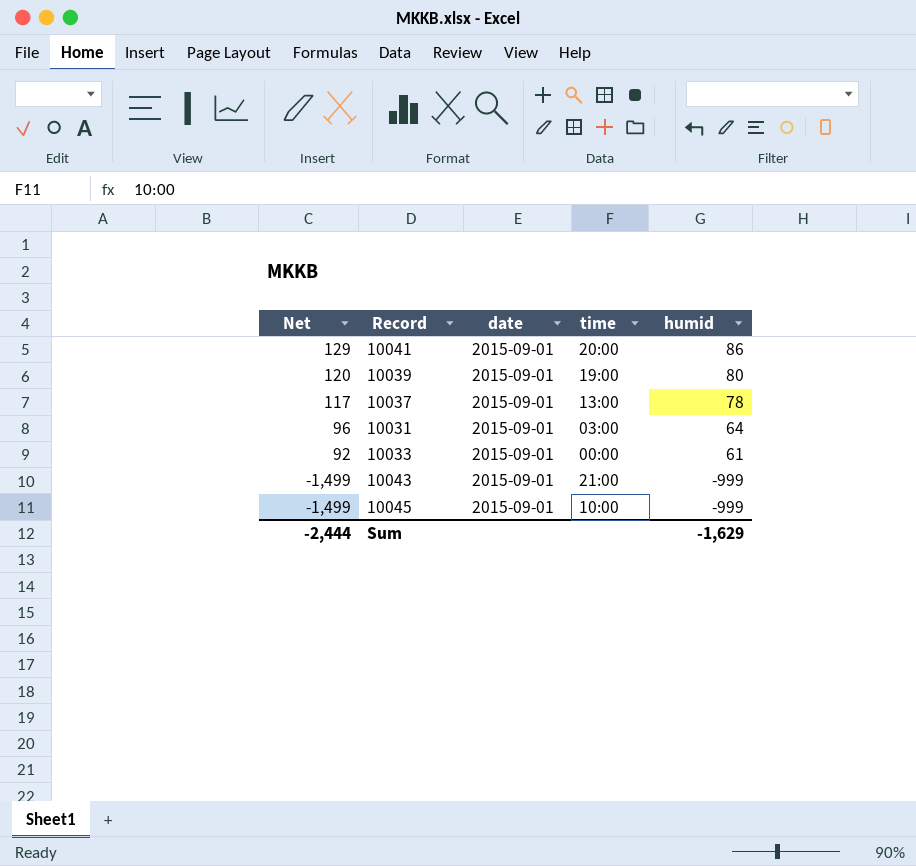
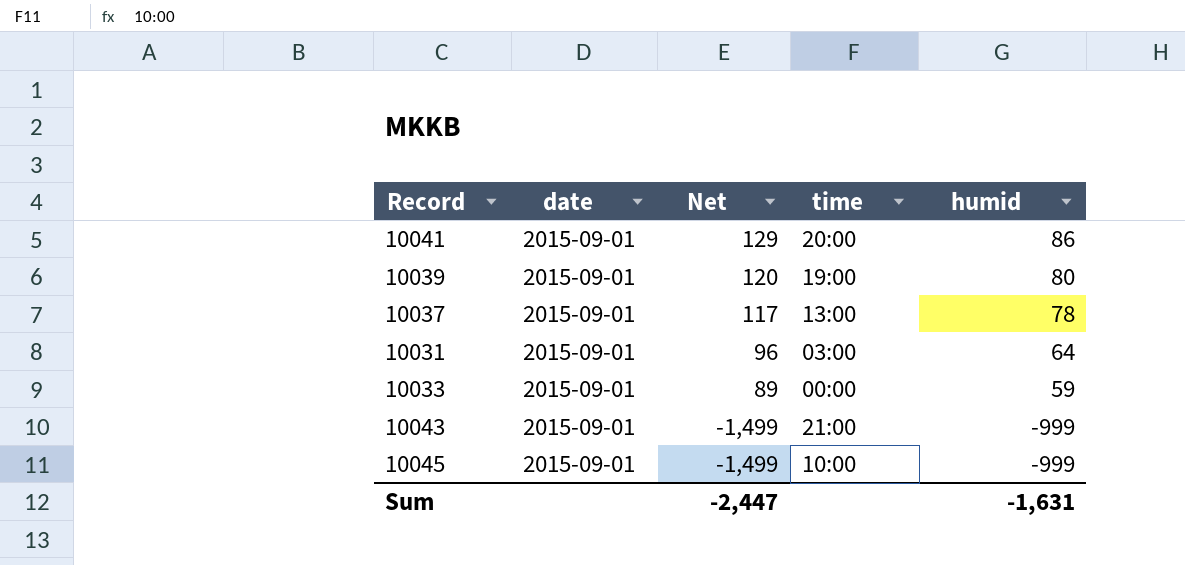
column Net | position: 1 -> 3
10033 | Net: 92 -> 89
10033 | humid: 61 -> 59
Sum | Net: -2,444 -> -2,447
Sum | humid: -1,629 -> -1,631

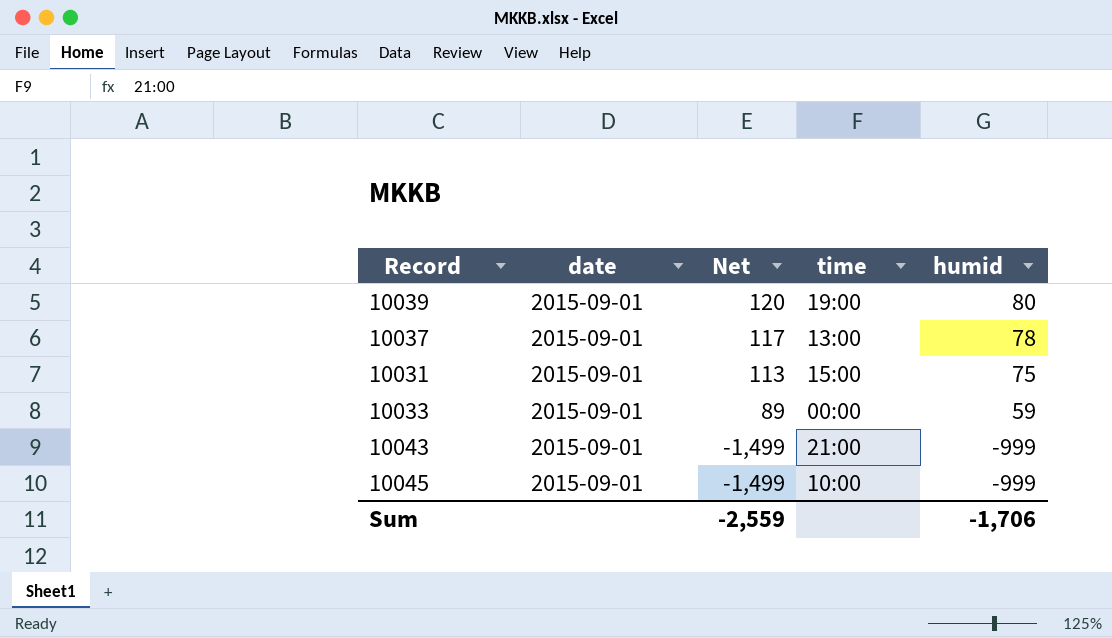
row 10041: 2015-09-01 | 129 | 20:00 | 86 -> none
10031 | Net: 96 -> 113
10031 | time: 03:00 -> 15:00
10031 | humid: 64 -> 75
Sum | Net: -2,447 -> -2,559
Sum | humid: -1,631 -> -1,706

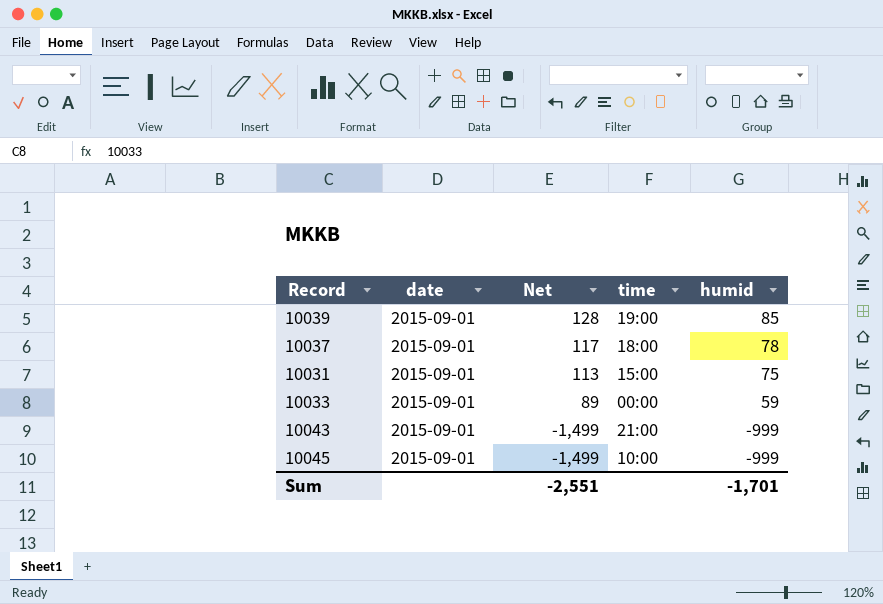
10039 | Net: 120 -> 128
10039 | humid: 80 -> 85
10037 | time: 13:00 -> 18:00
Sum | Net: -2,559 -> -2,551
Sum | humid: -1,706 -> -1,701

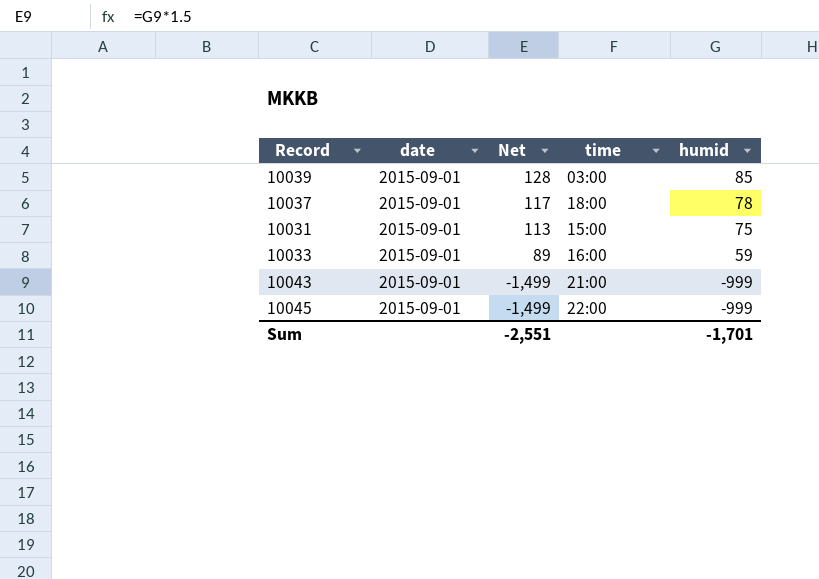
10039 | time: 19:00 -> 03:00
10033 | time: 00:00 -> 16:00
10045 | time: 10:00 -> 22:00

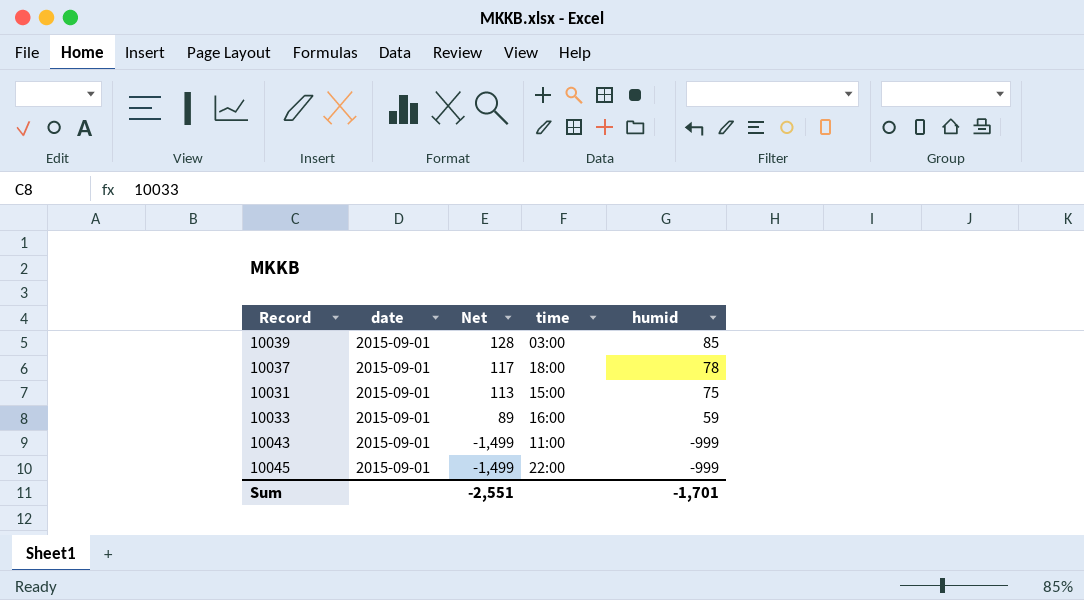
10043 | time: 21:00 -> 11:00

